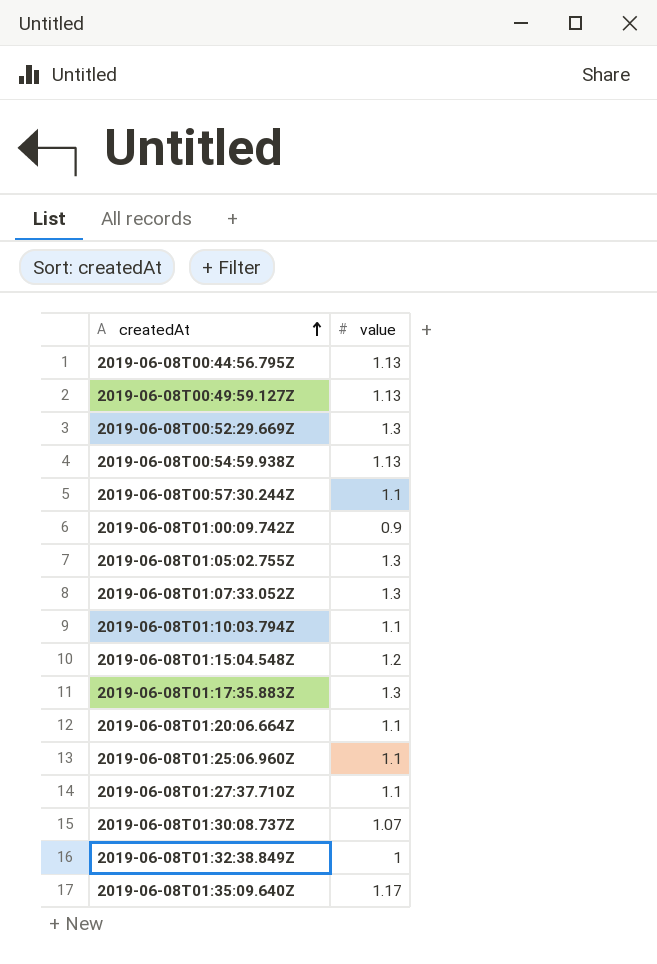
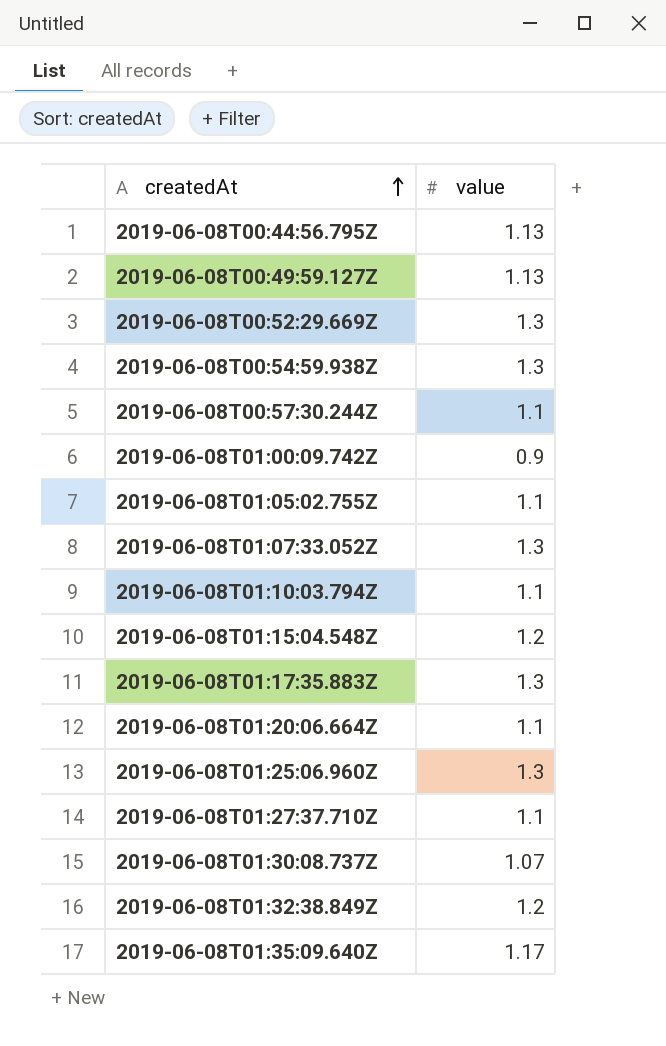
2019-06-08T00:54:59.938Z | value: 1.13 -> 1.3
2019-06-08T01:05:02.755Z | value: 1.3 -> 1.1
2019-06-08T01:25:06.960Z | value: 1.1 -> 1.3
2019-06-08T01:32:38.849Z | value: 1 -> 1.2

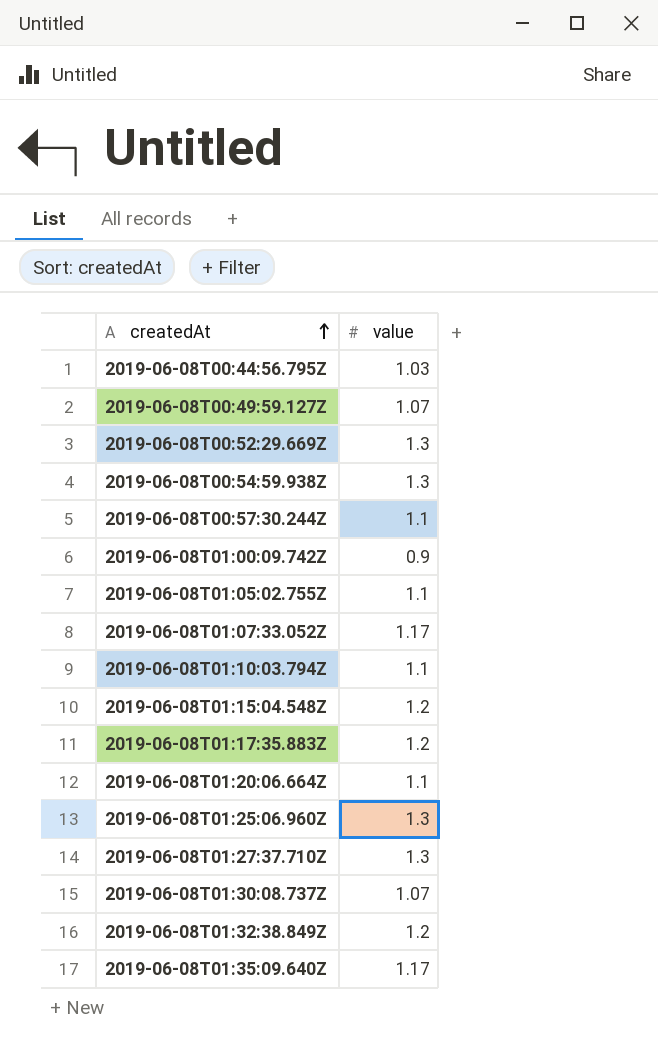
2019-06-08T00:44:56.795Z | value: 1.13 -> 1.03
2019-06-08T00:49:59.127Z | value: 1.13 -> 1.07
2019-06-08T01:07:33.052Z | value: 1.3 -> 1.17
2019-06-08T01:17:35.883Z | value: 1.3 -> 1.2
2019-06-08T01:27:37.710Z | value: 1.1 -> 1.3

